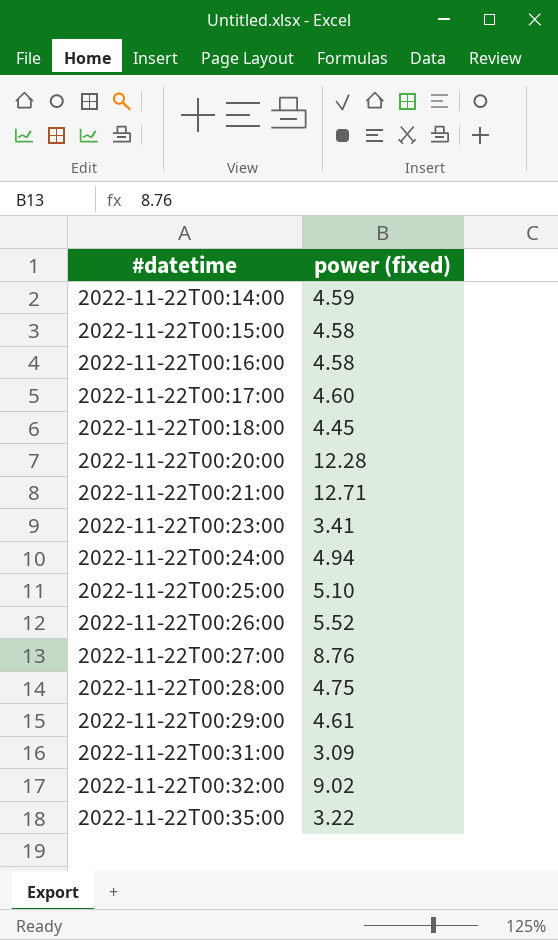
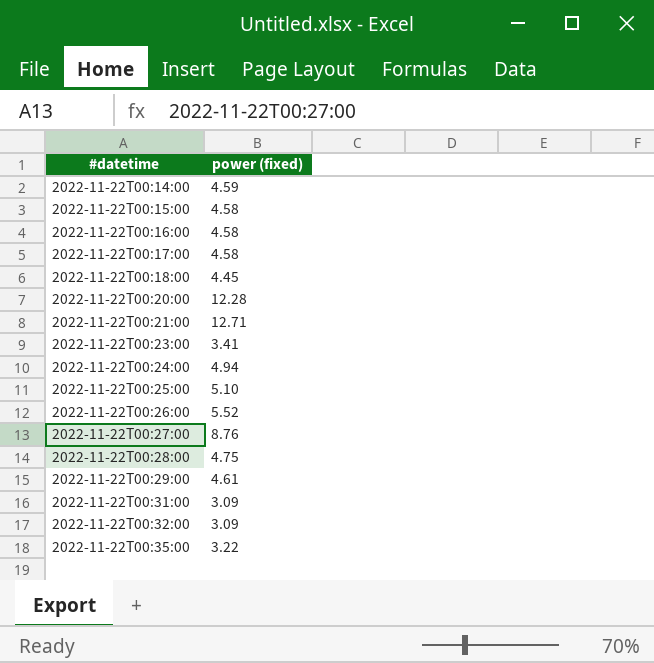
2022-11-22T00:17:00 | power (fixed): 4.60 -> 4.58
2022-11-22T00:32:00 | power (fixed): 9.02 -> 3.09

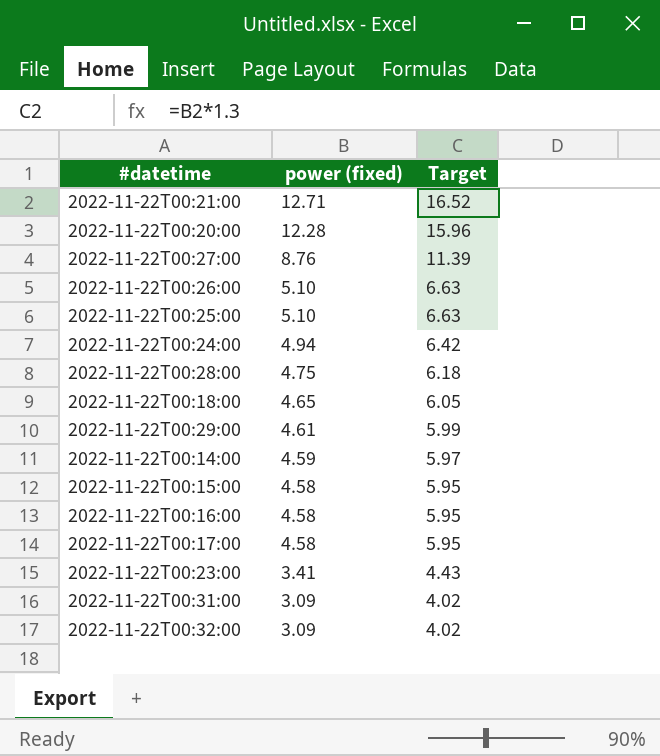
row order: #datetime ascending -> power (fixed) descending
column Target | formula: none -> [power (fixed)] * 1.3
row 2022-11-22T00:35:00: 3.22 -> none
2022-11-22T00:26:00 | power (fixed): 5.52 -> 5.10
2022-11-22T00:18:00 | power (fixed): 4.45 -> 4.65

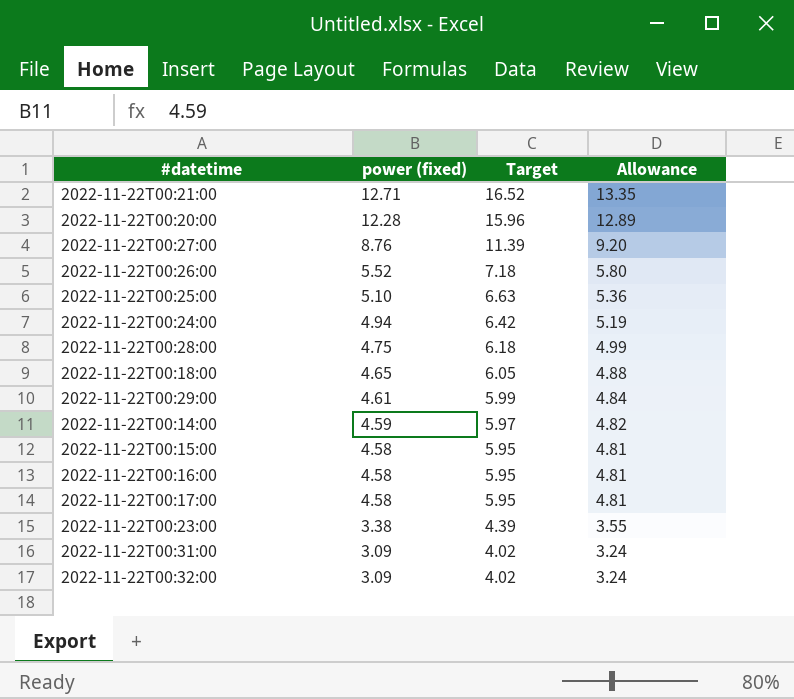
column Allowance | formula: none -> [power (fixed)] * 1.05
2022-11-22T00:26:00 | power (fixed): 5.10 -> 5.52
2022-11-22T00:26:00 | Target: 6.63 -> 7.18
2022-11-22T00:23:00 | power (fixed): 3.41 -> 3.38
2022-11-22T00:23:00 | Target: 4.43 -> 4.39

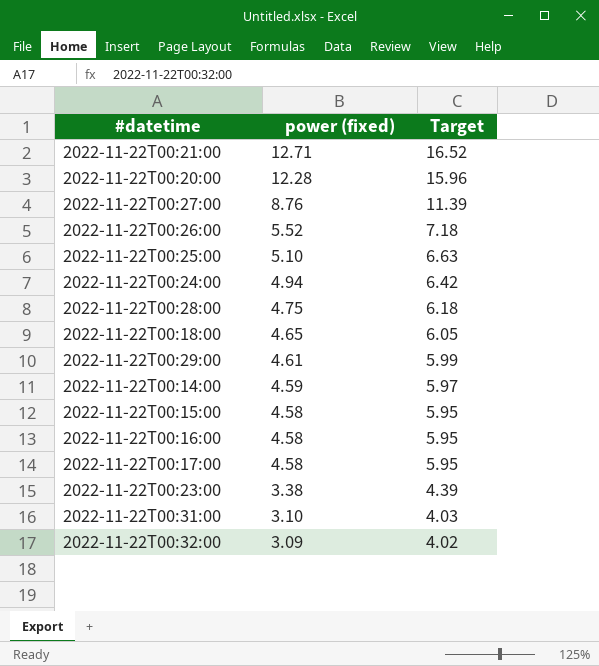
column Allowance | formula: [power (fixed)] * 1.05 -> none
2022-11-22T00:31:00 | power (fixed): 3.09 -> 3.10
2022-11-22T00:31:00 | Target: 4.02 -> 4.03

